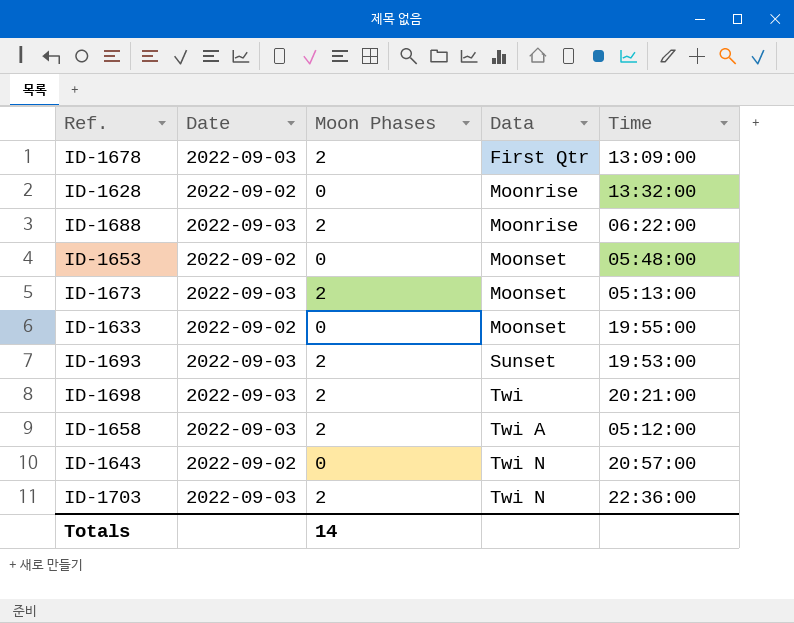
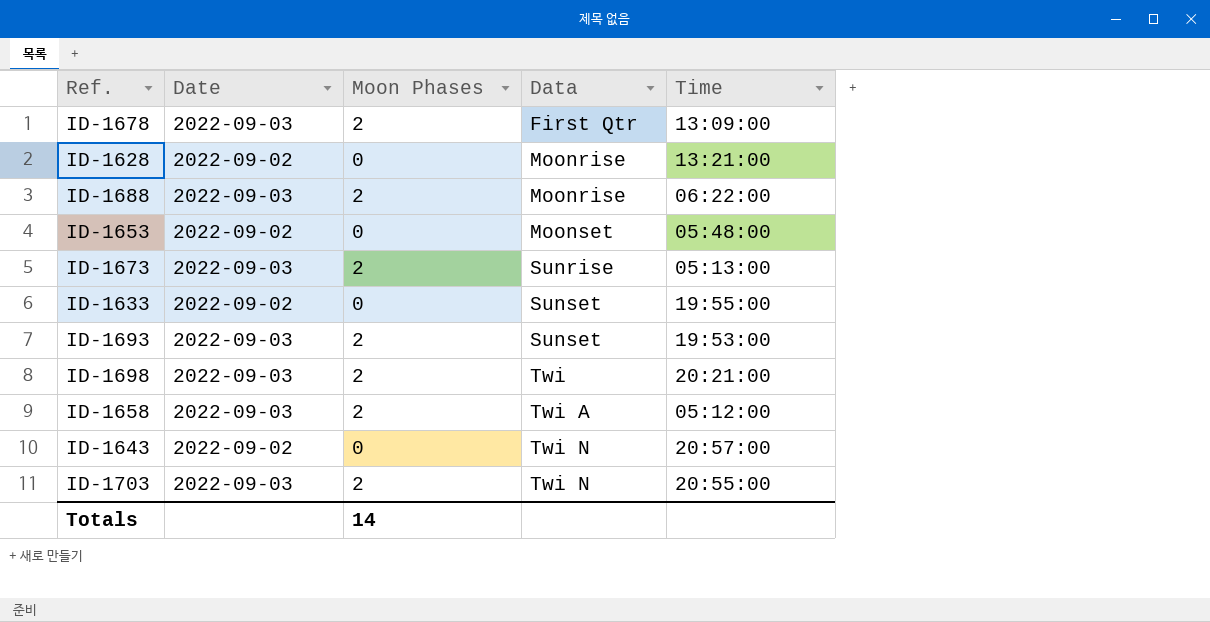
ID-1628 | Time: 13:32:00 -> 13:21:00
ID-1673 | Data: Moonset -> Sunrise
ID-1633 | Data: Moonset -> Sunset
ID-1703 | Time: 22:36:00 -> 20:55:00

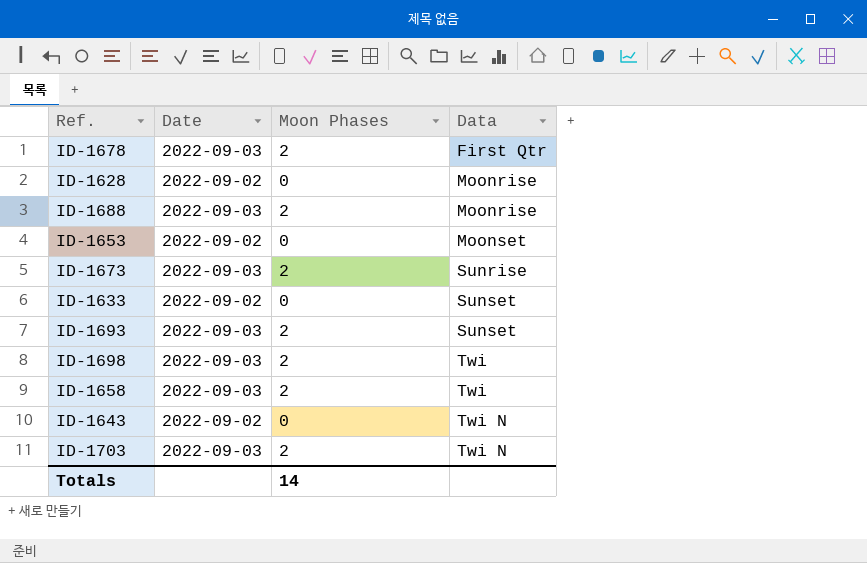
column Time | position: 5 -> none
ID-1658 | Data: Twi A -> Twi

